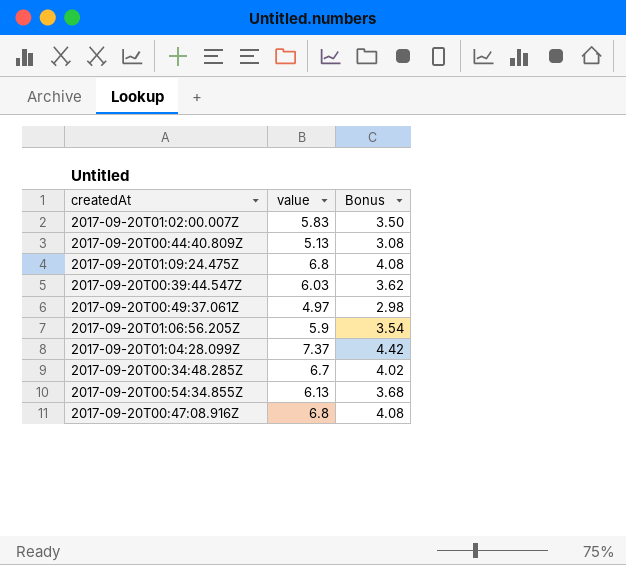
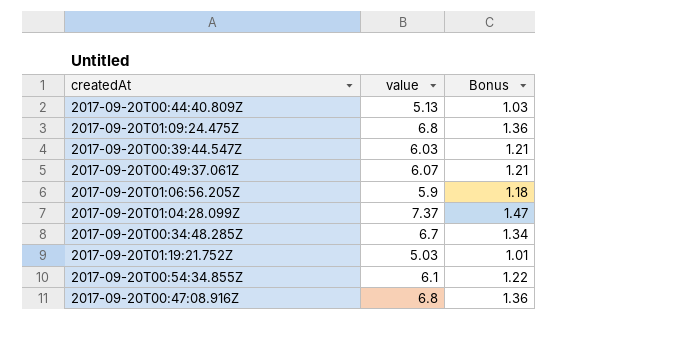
column Bonus | formula: [value] * 0.6 -> [value] * 0.2
row 2017-09-20T01:02:00.007Z: 5.83 | 3.50 -> none
2017-09-20T00:49:37.061Z | value: 4.97 -> 6.07
row 2017-09-20T01:19:21.752Z: none -> 5.03 | 1.01
2017-09-20T00:54:34.855Z | value: 6.13 -> 6.1

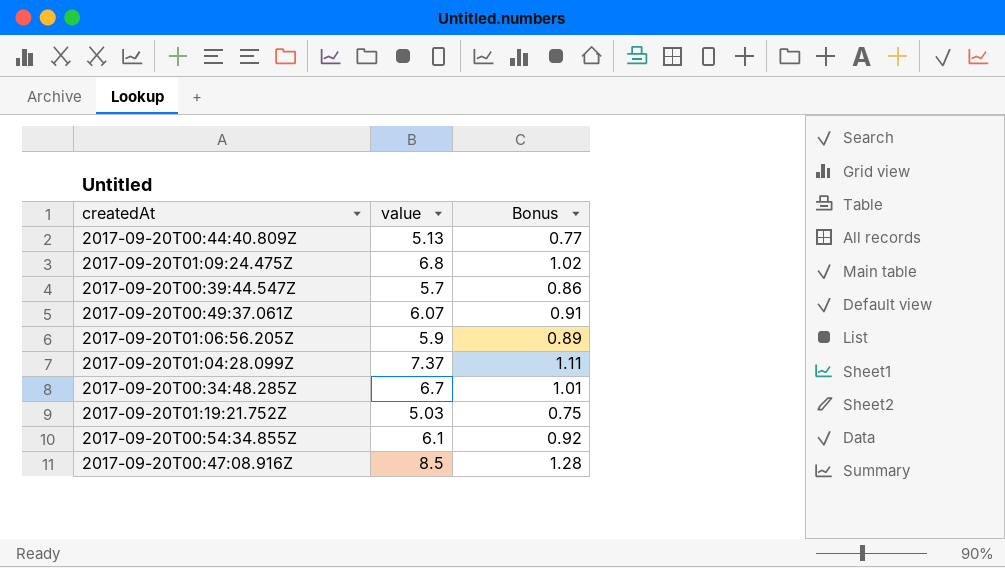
column Bonus | formula: [value] * 0.2 -> [value] * 0.15
2017-09-20T00:39:44.547Z | value: 6.03 -> 5.7
2017-09-20T00:47:08.916Z | value: 6.8 -> 8.5

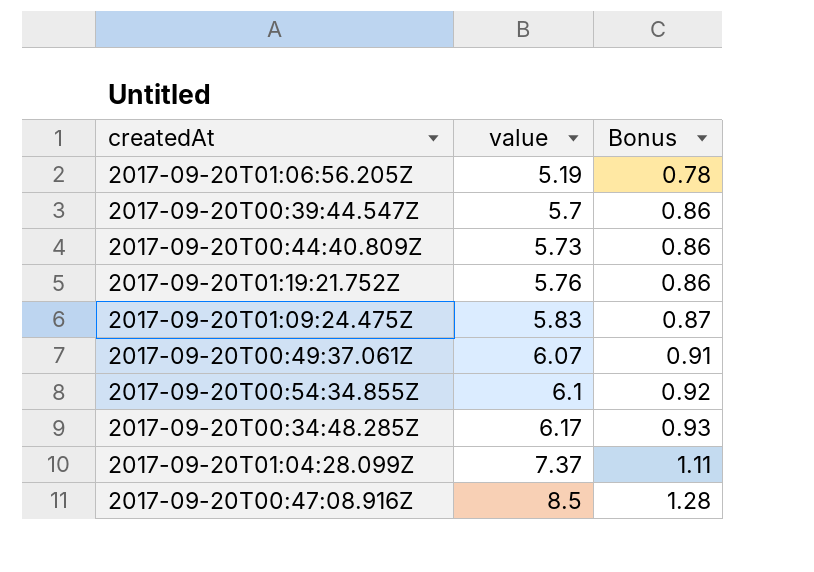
row order: none -> value ascending
2017-09-20T01:06:56.205Z | value: 5.9 -> 5.19
2017-09-20T01:06:56.205Z | Bonus: 0.89 -> 0.78
2017-09-20T00:44:40.809Z | value: 5.13 -> 5.73
2017-09-20T00:44:40.809Z | Bonus: 0.77 -> 0.86
2017-09-20T01:19:21.752Z | value: 5.03 -> 5.76
2017-09-20T01:19:21.752Z | Bonus: 0.75 -> 0.86
2017-09-20T01:09:24.475Z | value: 6.8 -> 5.83
2017-09-20T01:09:24.475Z | Bonus: 1.02 -> 0.87
2017-09-20T00:34:48.285Z | value: 6.7 -> 6.17
2017-09-20T00:34:48.285Z | Bonus: 1.01 -> 0.93

